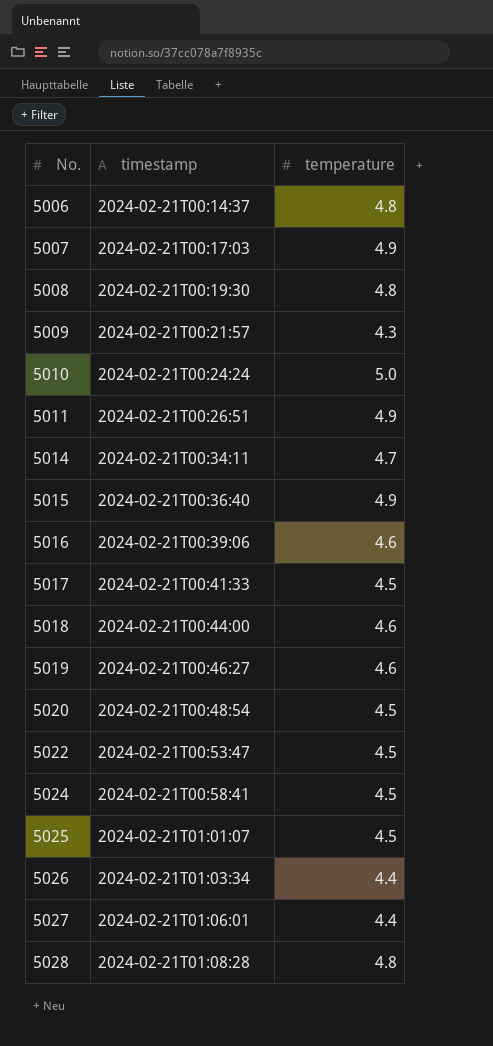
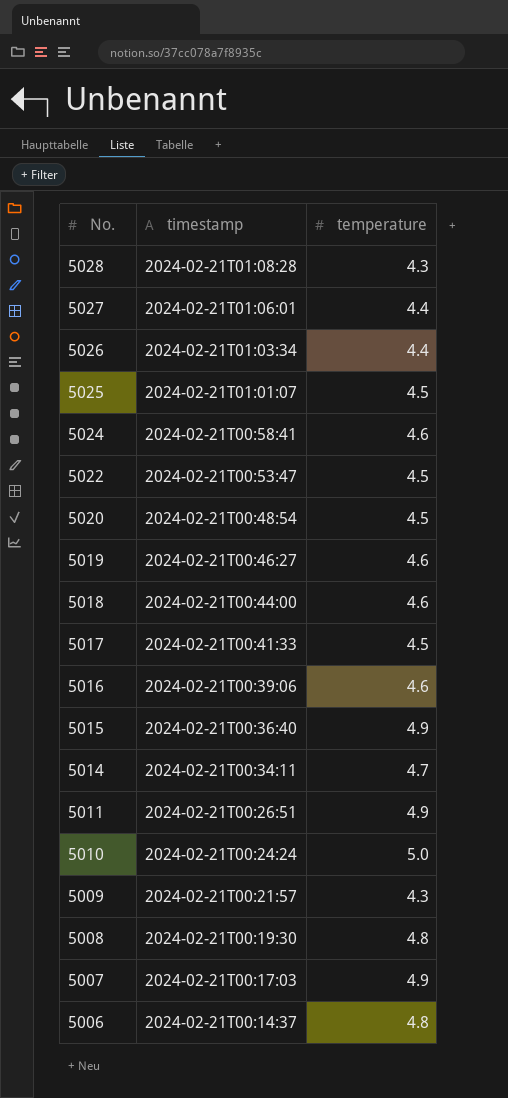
row order: No. ascending -> No. descending
5028 | temperature: 4.8 -> 4.3
5024 | temperature: 4.5 -> 4.6

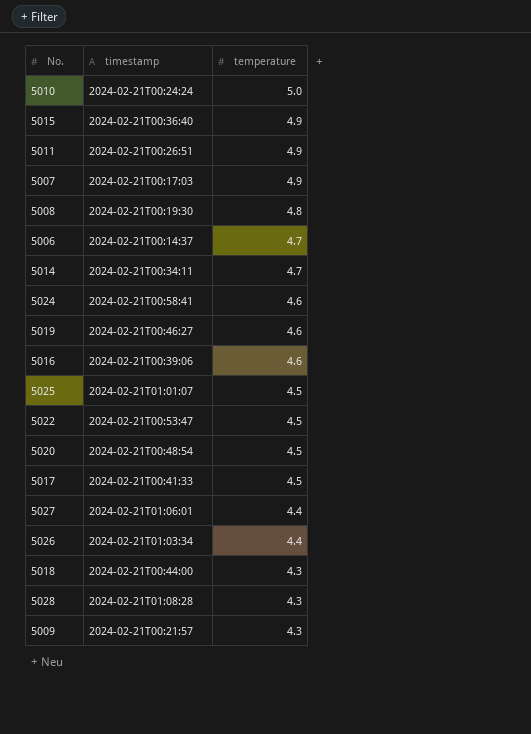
row order: No. descending -> temperature descending
5006 | temperature: 4.8 -> 4.7
5018 | temperature: 4.6 -> 4.3

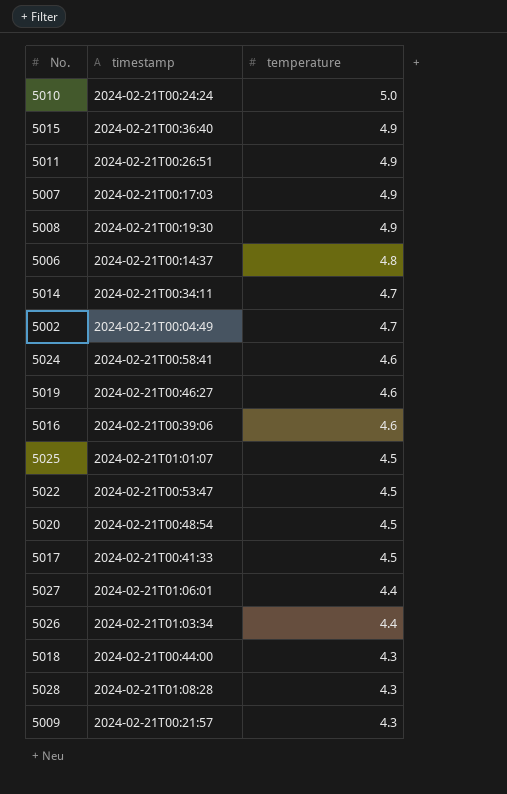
5008 | temperature: 4.8 -> 4.9
5006 | temperature: 4.7 -> 4.8
row 5002: none -> 2024-02-21T00:04:49 | 4.7

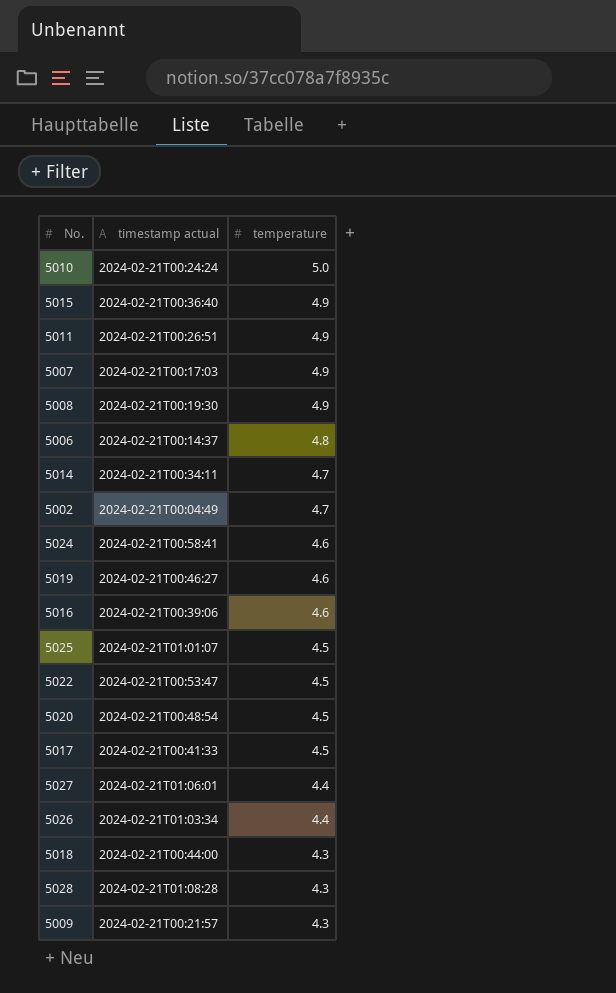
column name: timestamp -> timestamp actual

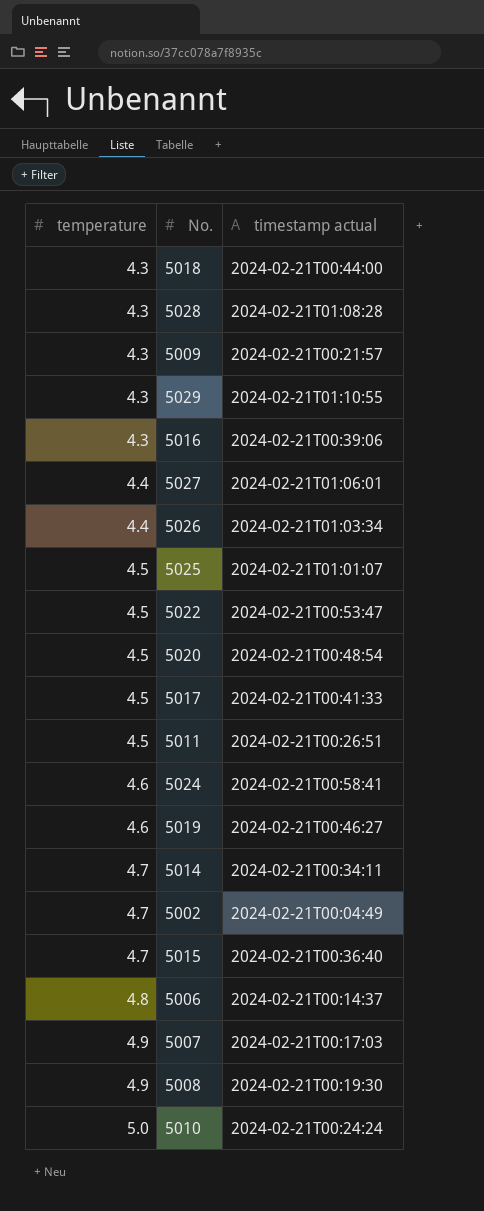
row order: temperature descending -> temperature ascending
column temperature | position: 3 -> 1
row 5029: none -> 4.3 | 2024-02-21T01:10:55
5016 | temperature: 4.6 -> 4.3
5011 | temperature: 4.9 -> 4.5
5015 | temperature: 4.9 -> 4.7

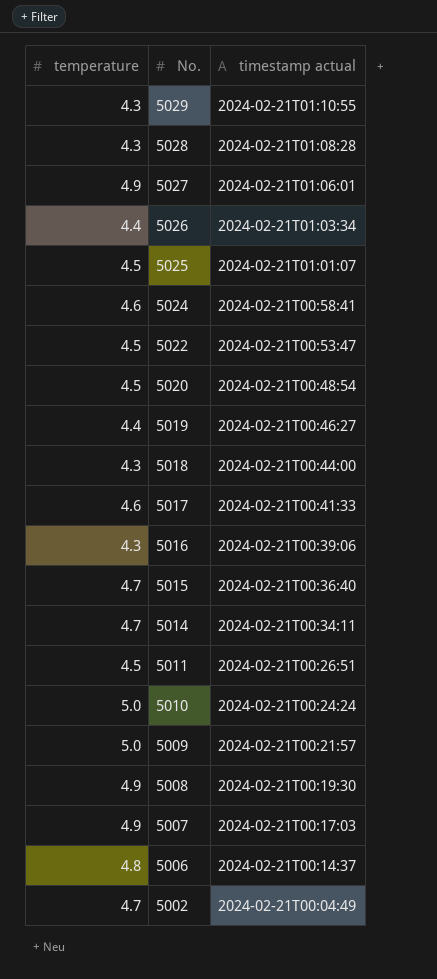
row order: temperature ascending -> No. descending
5027 | temperature: 4.4 -> 4.9
5019 | temperature: 4.6 -> 4.4
5017 | temperature: 4.5 -> 4.6
5009 | temperature: 4.3 -> 5.0

